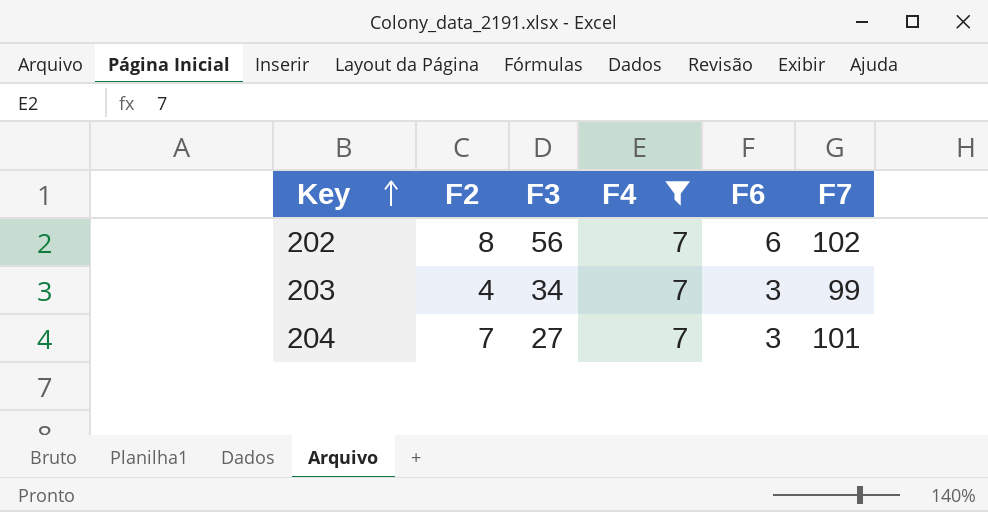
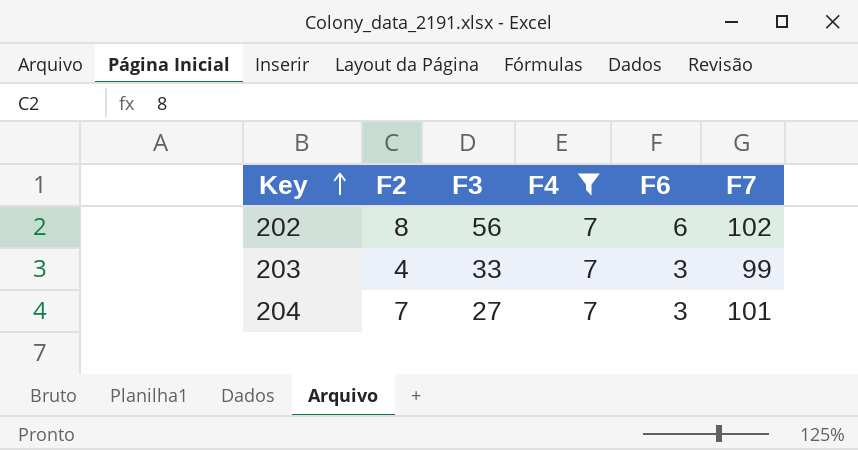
203 | F3: 34 -> 33

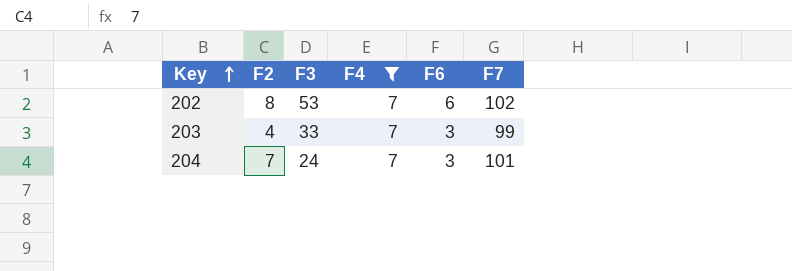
202 | F3: 56 -> 53
204 | F3: 27 -> 24

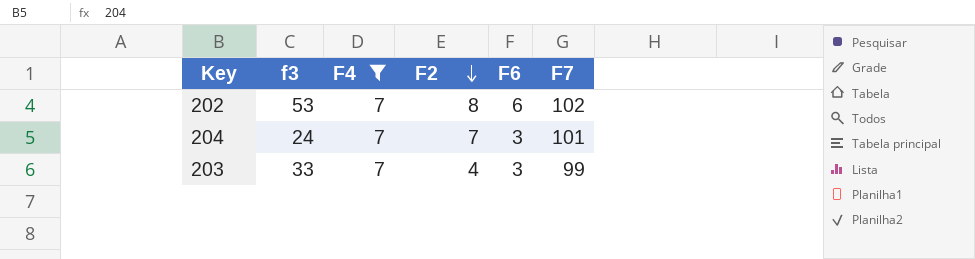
row order: Key ascending -> F2 descending
column name: F3 -> f3
column F2 | position: 2 -> 4

